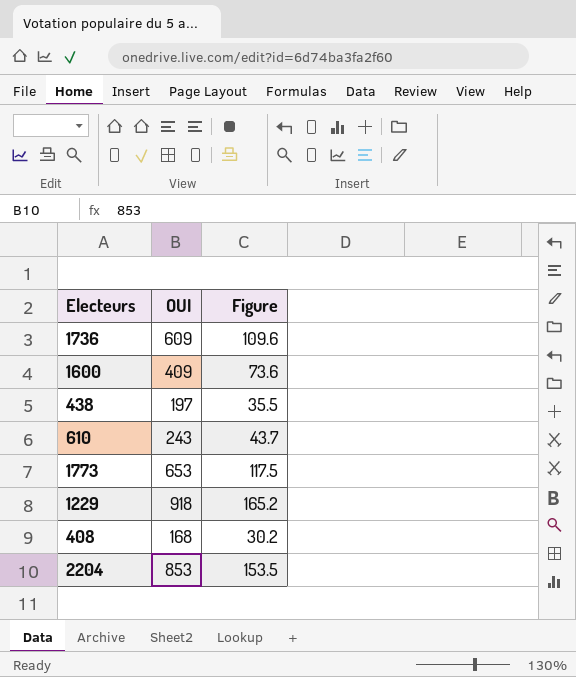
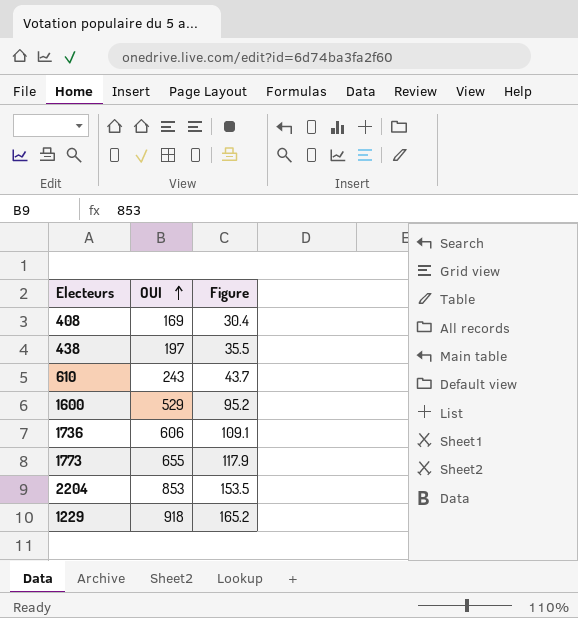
row order: none -> OUI ascending
408 | OUI: 168 -> 169
408 | Figure: 30.2 -> 30.4
1600 | OUI: 409 -> 529
1600 | Figure: 73.6 -> 95.2
1736 | OUI: 609 -> 606
1736 | Figure: 109.6 -> 109.1
1773 | OUI: 653 -> 655
1773 | Figure: 117.5 -> 117.9

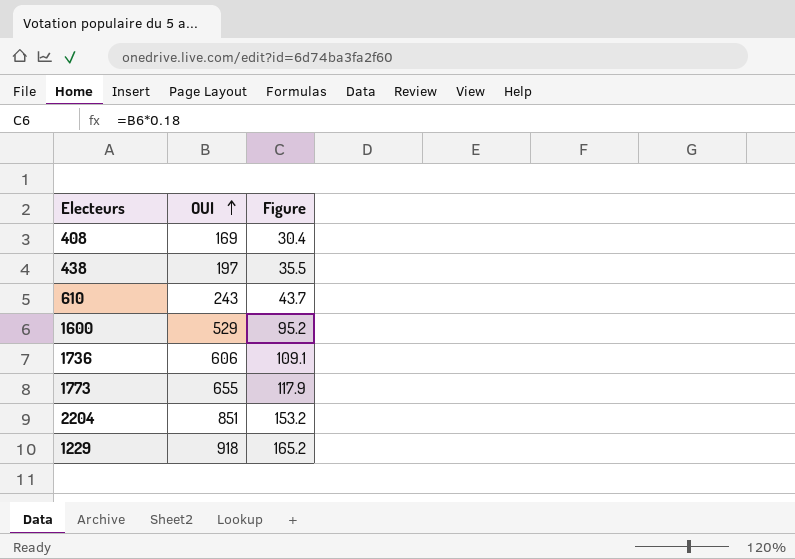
2204 | OUI: 853 -> 851
2204 | Figure: 153.5 -> 153.2

